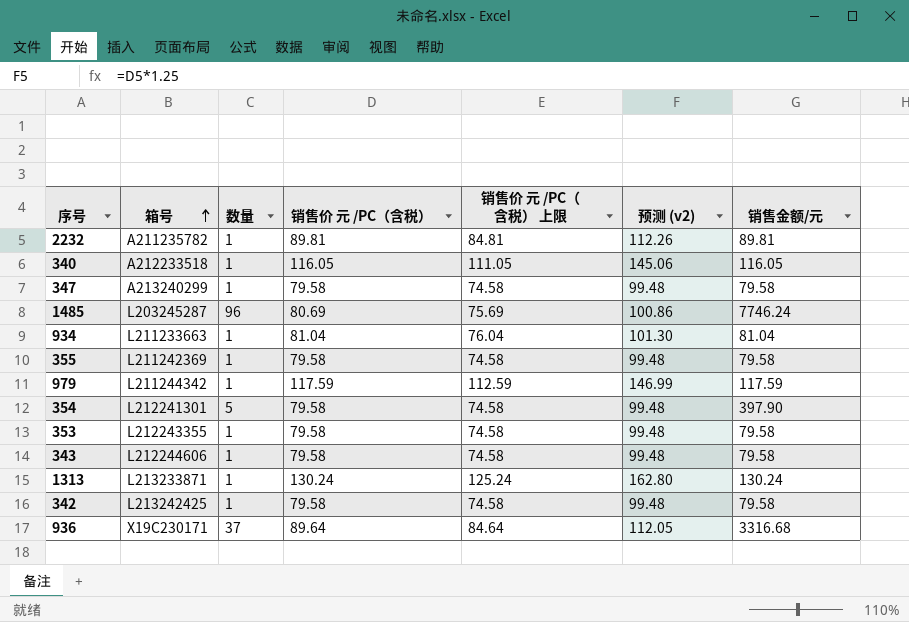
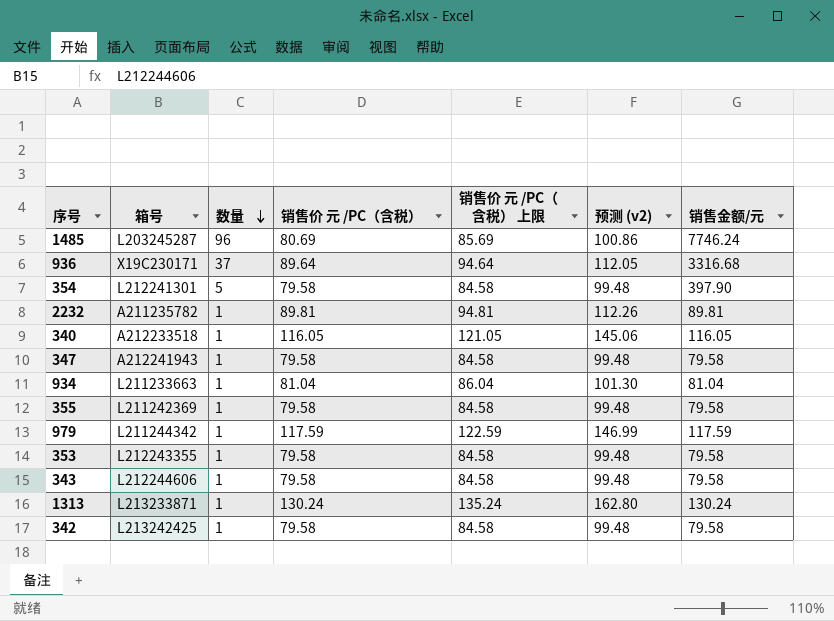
row order: 箱号 ascending -> 数量 descending
column 销售价 元 /PC（含税） 上限 | formula: [销售价 元 /PC（含税）] - 5 -> [销售价 元 /PC（含税）] + 5
347 | 箱号: A213240299 -> A212241943

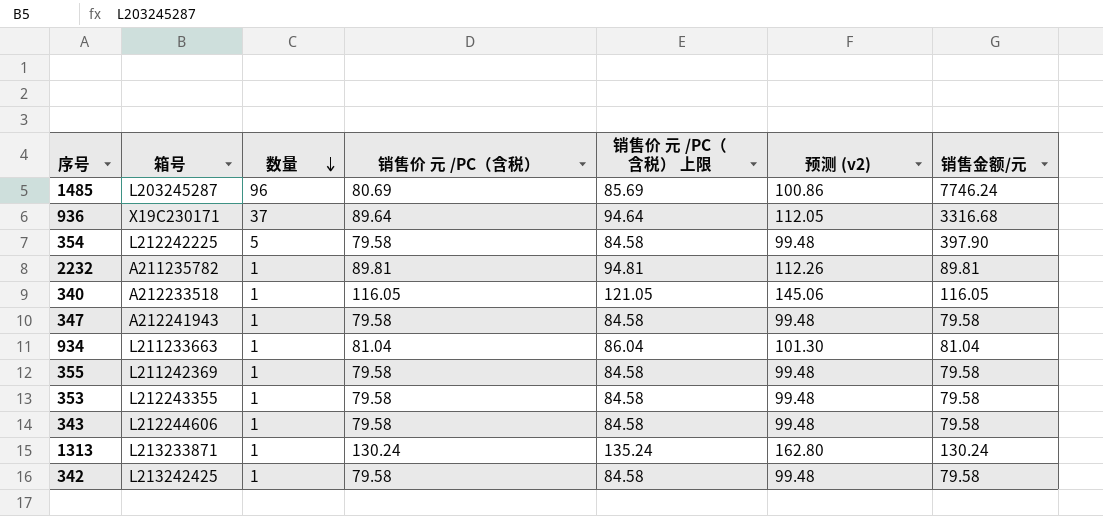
row 979: L211244342 | 1 | 117.59 | 122.59 | 146.99 | 117.59 -> none
354 | 箱号: L212241301 -> L212242225

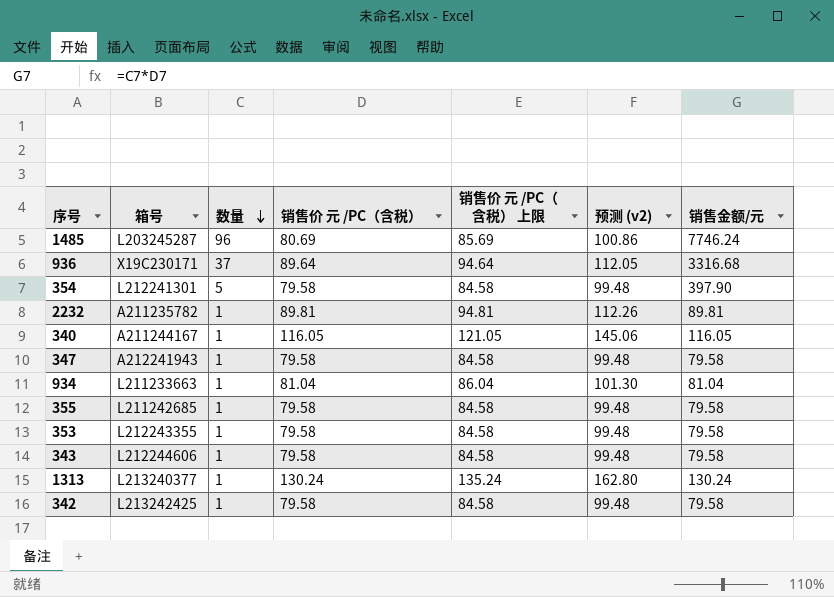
354 | 箱号: L212242225 -> L212241301
340 | 箱号: A212233518 -> A211244167
355 | 箱号: L211242369 -> L211242685
1313 | 箱号: L213233871 -> L213240377

